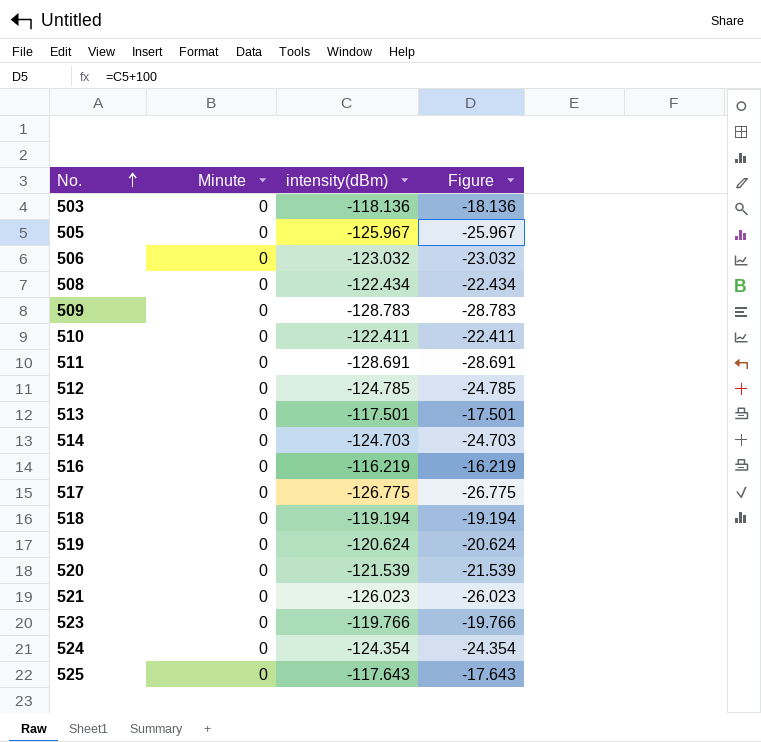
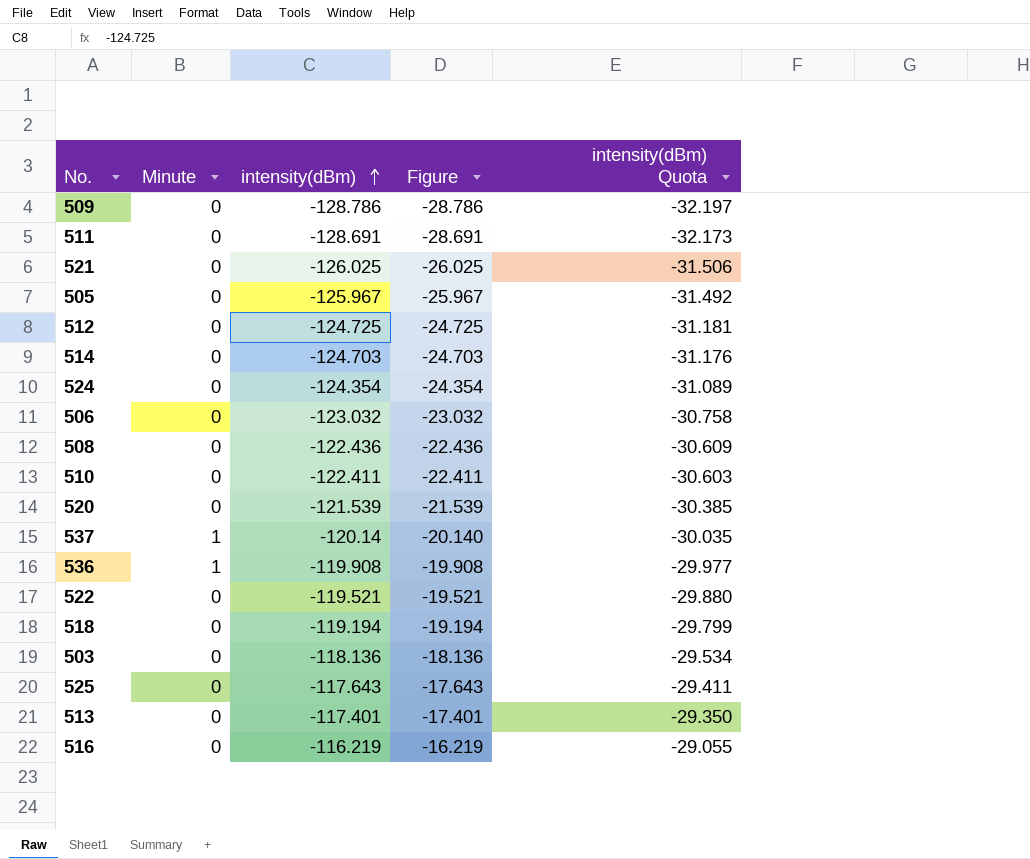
row order: No. ascending -> intensity(dBm) ascending
column intensity(dBm) Quota | formula: none -> [intensity(dBm)] * 0.25
row 517: 0 | -126.775 | -26.775 -> none
row 519: 0 | -120.624 | -20.624 -> none
row 523: 0 | -119.766 | -19.766 -> none
509 | intensity(dBm): -128.783 -> -128.786
509 | Figure: -28.783 -> -28.786
521 | intensity(dBm): -126.023 -> -126.025
521 | Figure: -26.023 -> -26.025
512 | intensity(dBm): -124.785 -> -124.725
512 | Figure: -24.785 -> -24.725
508 | intensity(dBm): -122.434 -> -122.436
508 | Figure: -22.434 -> -22.436
row 537: none -> 1 | -120.14 | -20.140 | -30.035
row 536: none -> 1 | -119.908 | -19.908 | -29.977
row 522: none -> 0 | -119.521 | -19.521 | -29.880
513 | intensity(dBm): -117.501 -> -117.401
513 | Figure: -17.501 -> -17.401

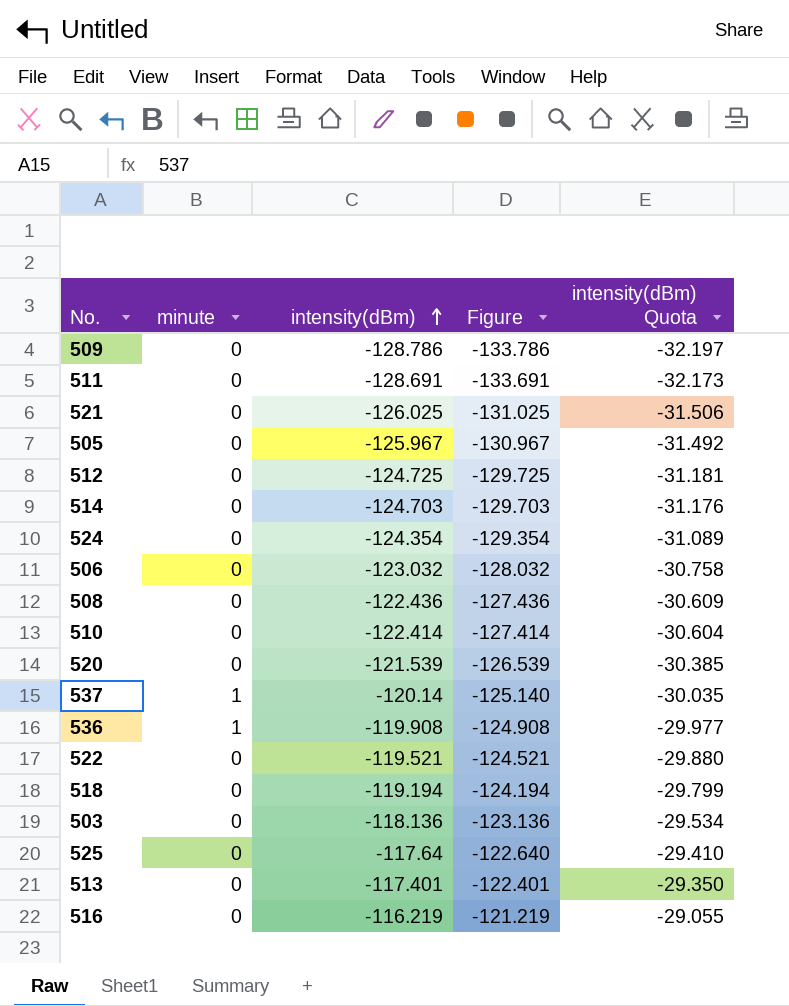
column name: Minute -> minute
column Figure | formula: [intensity(dBm)] + 100 -> [intensity(dBm)] - 5
510 | intensity(dBm): -122.411 -> -122.414
510 | intensity(dBm) Quota: -30.603 -> -30.604
525 | intensity(dBm): -117.643 -> -117.64
525 | intensity(dBm) Quota: -29.411 -> -29.410

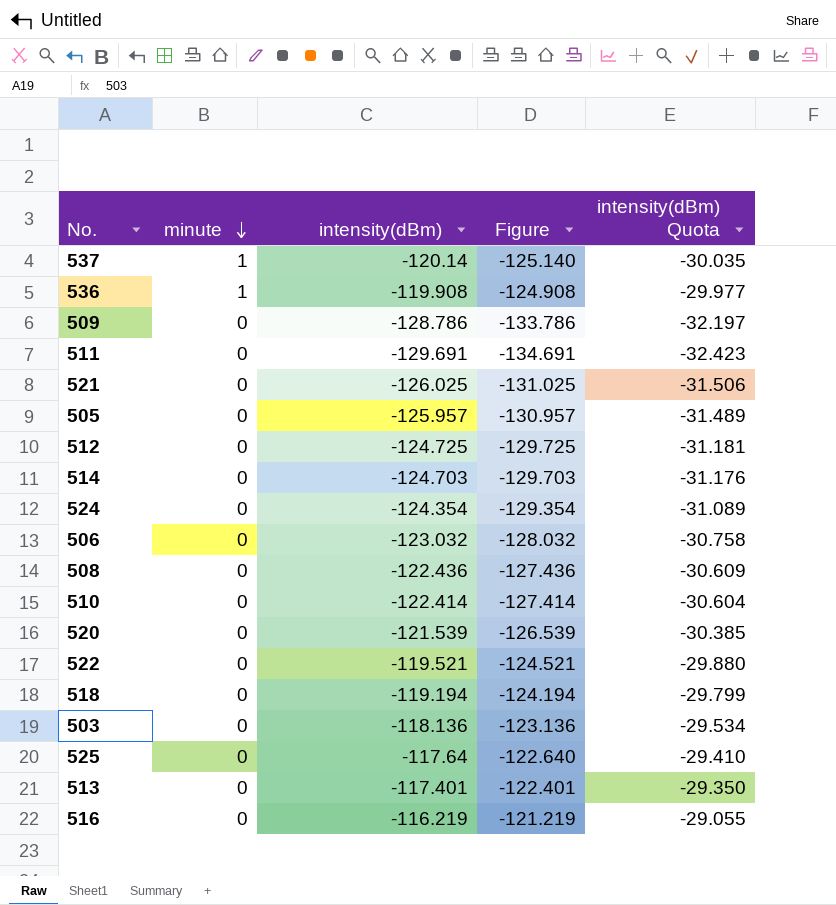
row order: intensity(dBm) ascending -> minute descending
511 | intensity(dBm): -128.691 -> -129.691
511 | Figure: -133.691 -> -134.691
511 | intensity(dBm) Quota: -32.173 -> -32.423
505 | intensity(dBm): -125.967 -> -125.957
505 | Figure: -130.967 -> -130.957
505 | intensity(dBm) Quota: -31.492 -> -31.489

